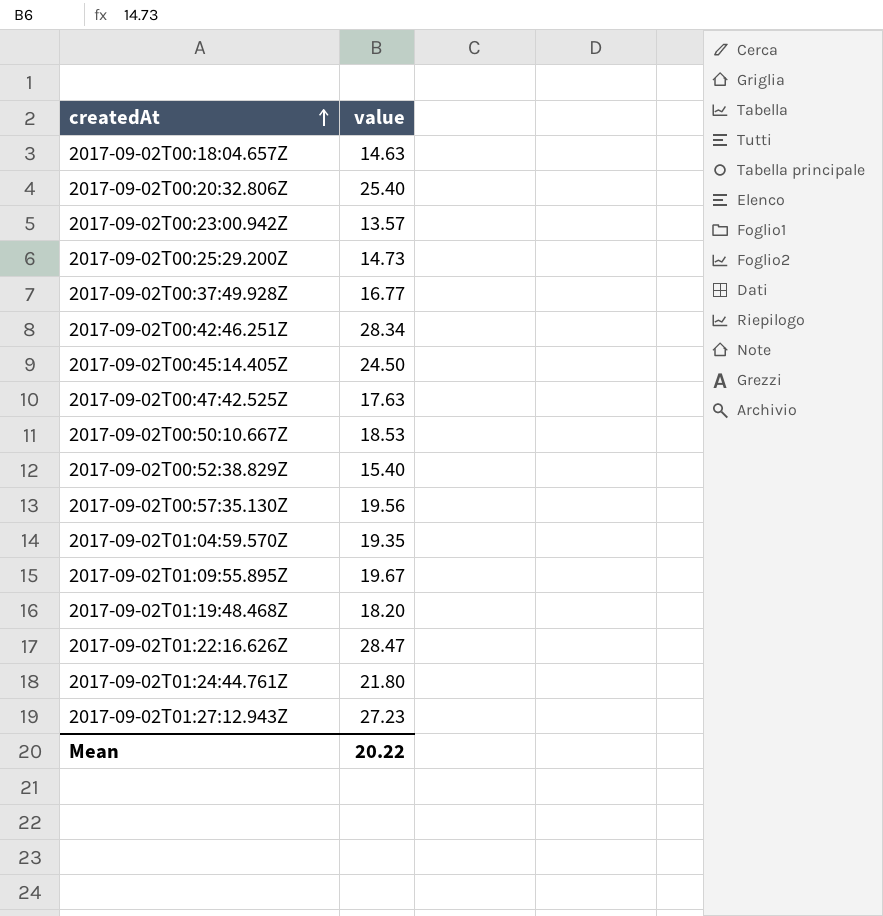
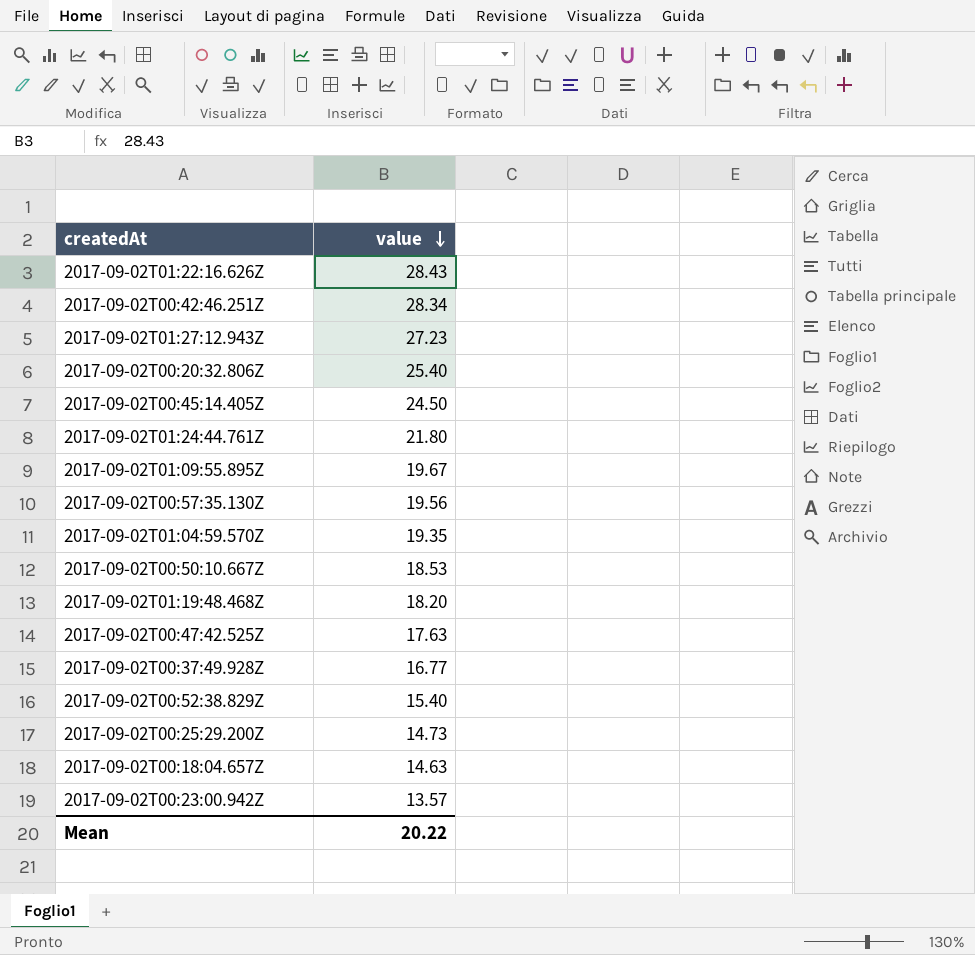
row order: createdAt ascending -> value descending
2017-09-02T01:22:16.626Z | value: 28.47 -> 28.43

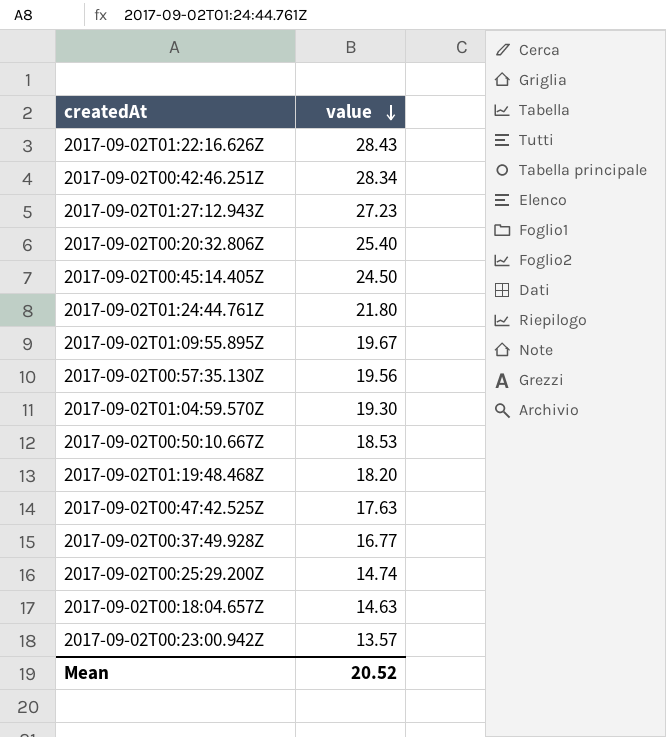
row 2017-09-02T00:52:38.829Z: 15.40 -> none
2017-09-02T01:04:59.570Z | value: 19.35 -> 19.30
2017-09-02T00:25:29.200Z | value: 14.73 -> 14.74
Mean | value: 20.22 -> 20.52

